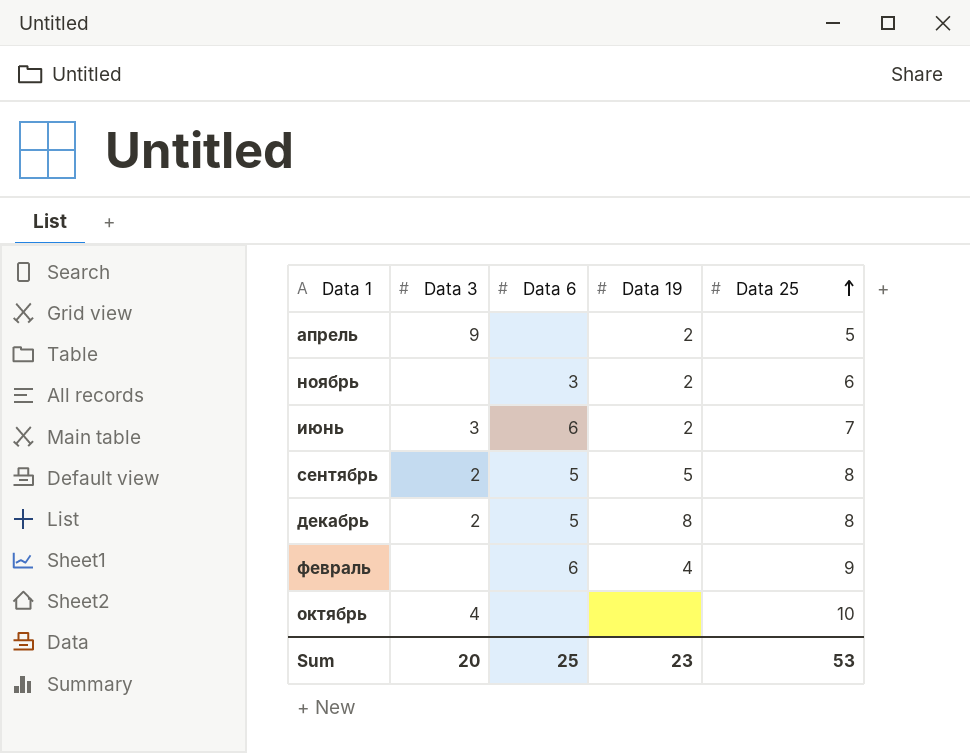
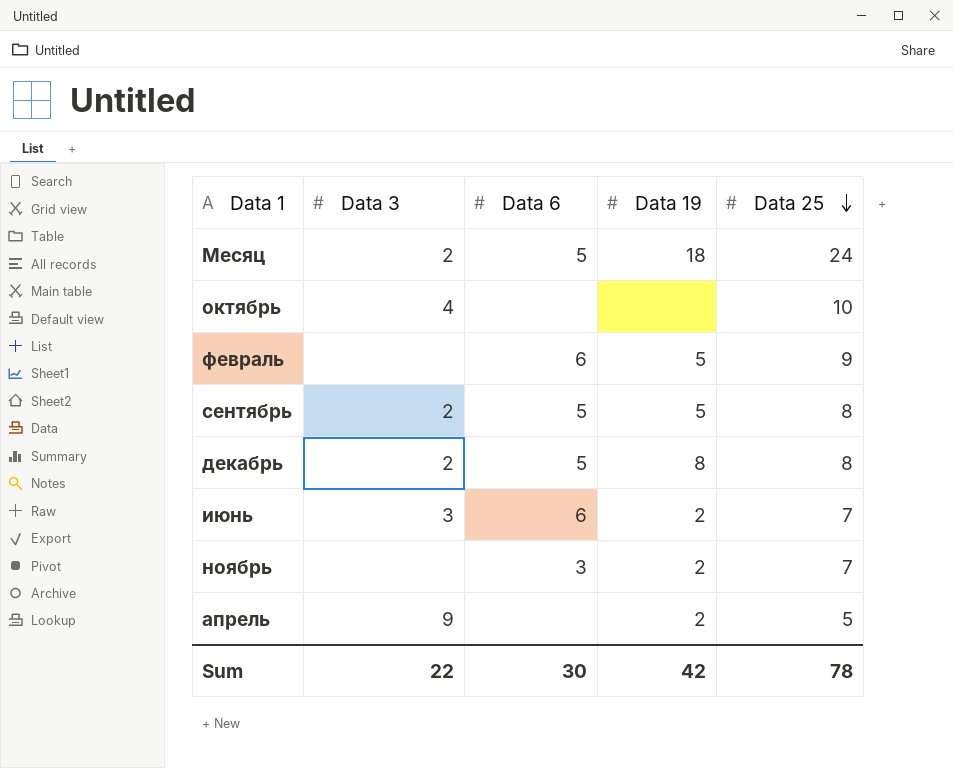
row order: Data 25 ascending -> Data 25 descending
row Месяц: none -> 2 | 5 | 18 | 24
февраль | Data 19: 4 -> 5
ноябрь | Data 25: 6 -> 7
Sum | Data 3: 20 -> 22
Sum | Data 6: 25 -> 30
Sum | Data 19: 23 -> 42
Sum | Data 25: 53 -> 78

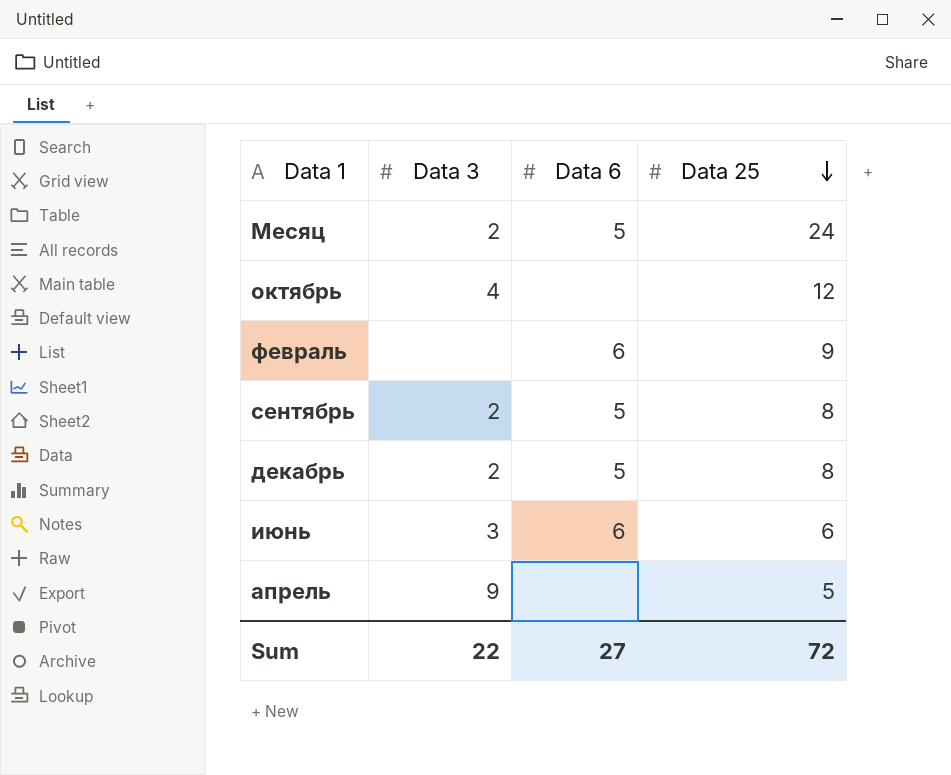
column Data 19 | position: 4 -> none
row ноябрь: none | 3 | 2 | 7 -> none
октябрь | Data 25: 10 -> 12
июнь | Data 25: 7 -> 6
Sum | Data 6: 30 -> 27
Sum | Data 25: 78 -> 72

